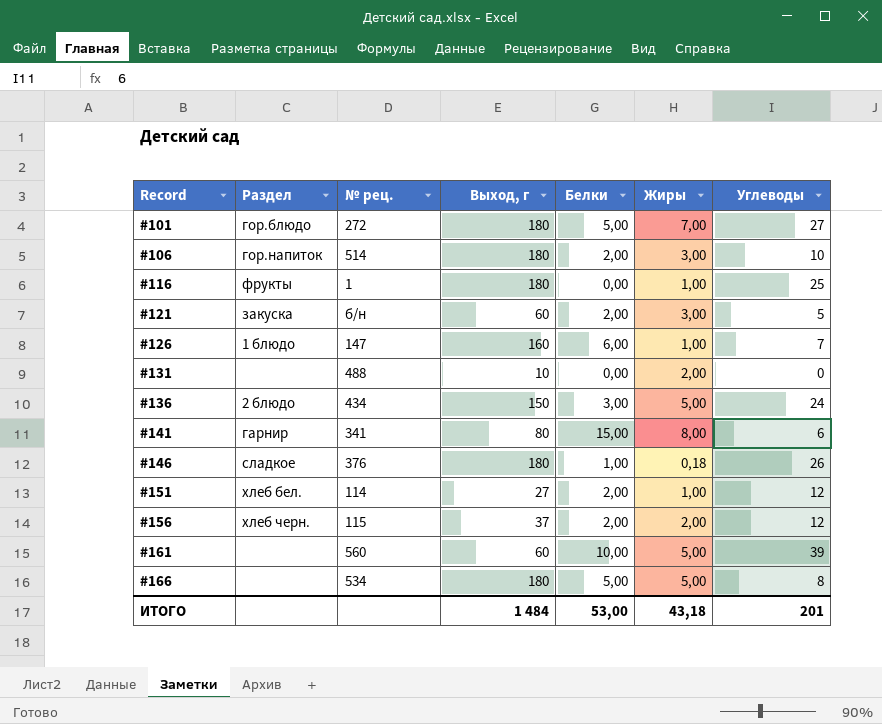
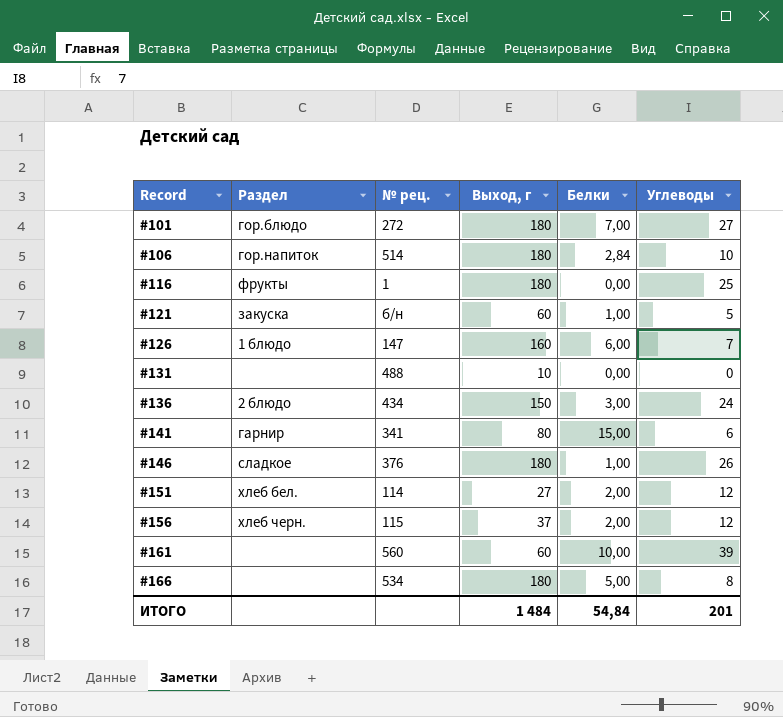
column Жиры | position: 6 -> none
#101 | Белки: 5,00 -> 7,00
#106 | Белки: 2,00 -> 2,84
#121 | Белки: 2,00 -> 1,00
ИТОГО | Белки: 53,00 -> 54,84

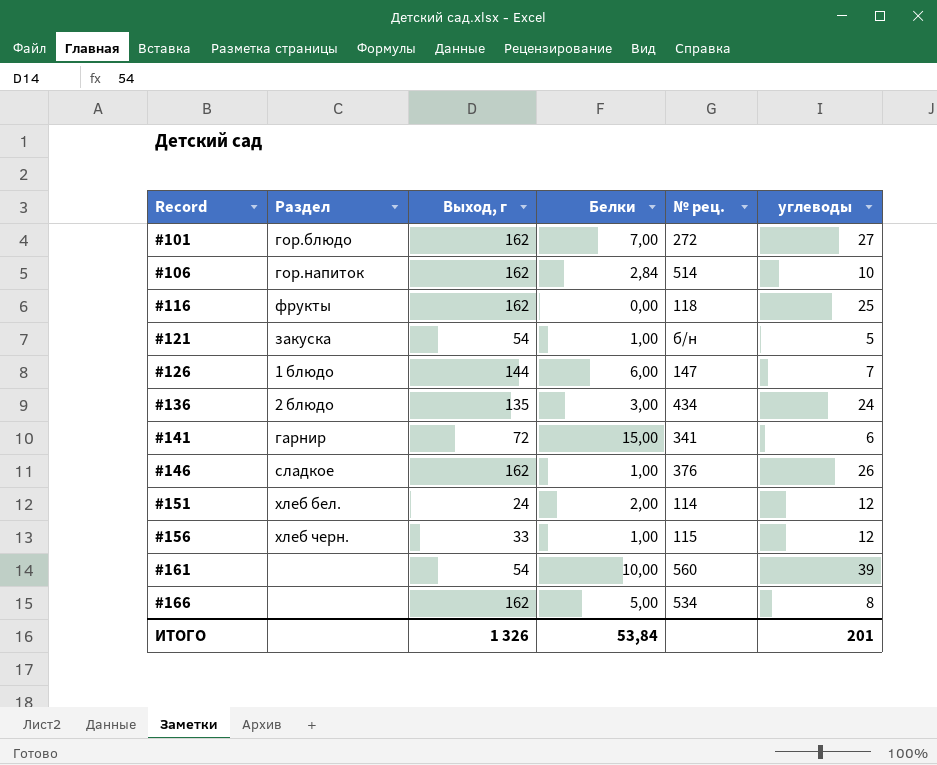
column № рец. | position: 3 -> 5
column name: Углеводы -> углеводы
row #131: none | 488 | 10 | 0,00 | 0 -> none
#101 | Выход, г: 180 -> 162
#106 | Выход, г: 180 -> 162
#116 | Выход, г: 180 -> 162
#116 | № рец.: 1 -> 118
#121 | Выход, г: 60 -> 54
#126 | Выход, г: 160 -> 144
#136 | Выход, г: 150 -> 135
#141 | Выход, г: 80 -> 72
#146 | Выход, г: 180 -> 162
#151 | Выход, г: 27 -> 24
#156 | Выход, г: 37 -> 33
#156 | Белки: 2,00 -> 1,00
#161 | Выход, г: 60 -> 54
#166 | Выход, г: 180 -> 162
ИТОГО | Выход, г: 1 484 -> 1 326
ИТОГО | Белки: 54,84 -> 53,84

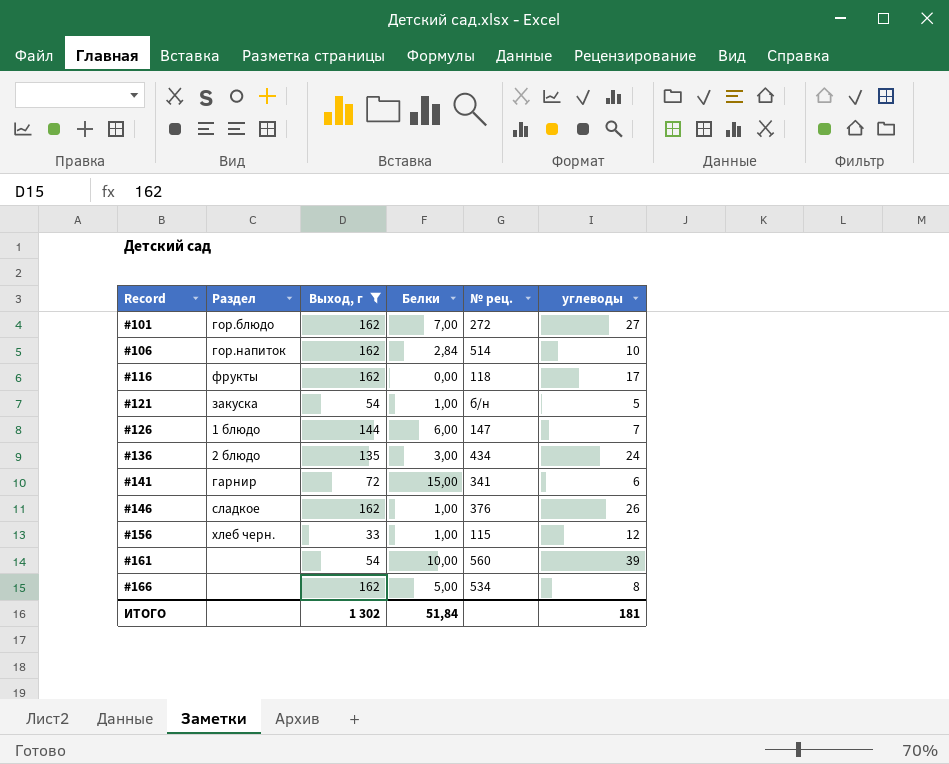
filter: none -> Выход, г != 24
#116 | углеводы: 25 -> 17
ИТОГО | Выход, г: 1 326 -> 1 302
ИТОГО | Белки: 53,84 -> 51,84
ИТОГО | углеводы: 201 -> 181

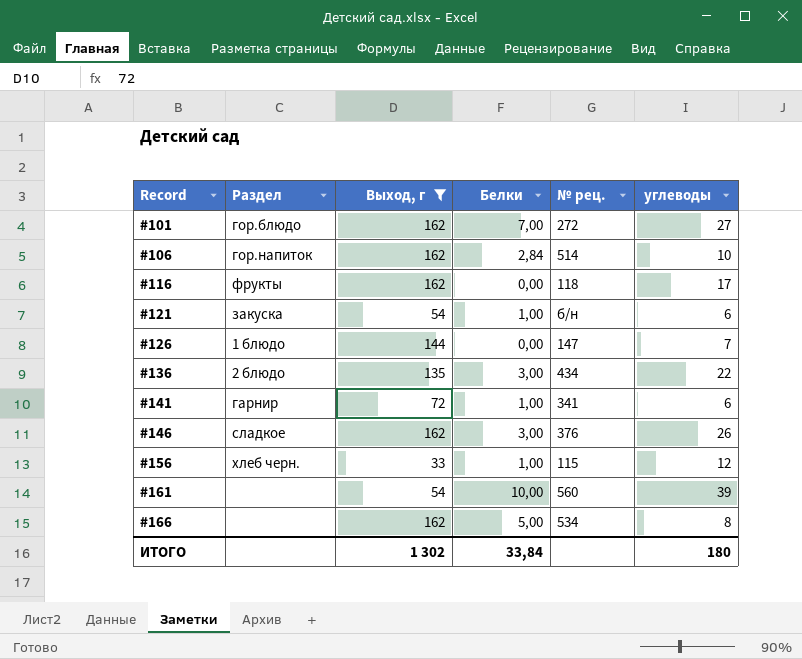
#121 | углеводы: 5 -> 6
#126 | Белки: 6,00 -> 0,00
#136 | углеводы: 24 -> 22
#141 | Белки: 15,00 -> 1,00
#146 | Белки: 1,00 -> 3,00
ИТОГО | Белки: 51,84 -> 33,84
ИТОГО | углеводы: 181 -> 180

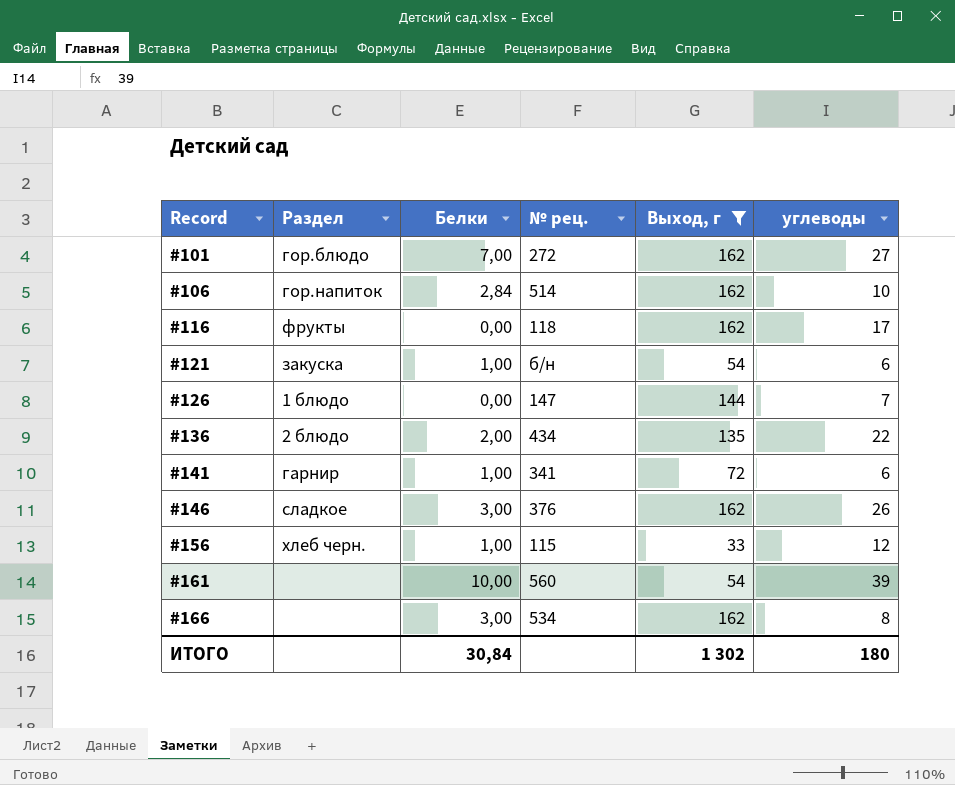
column Выход, г | position: 3 -> 5
#136 | Белки: 3,00 -> 2,00
#166 | Белки: 5,00 -> 3,00
ИТОГО | Белки: 33,84 -> 30,84

